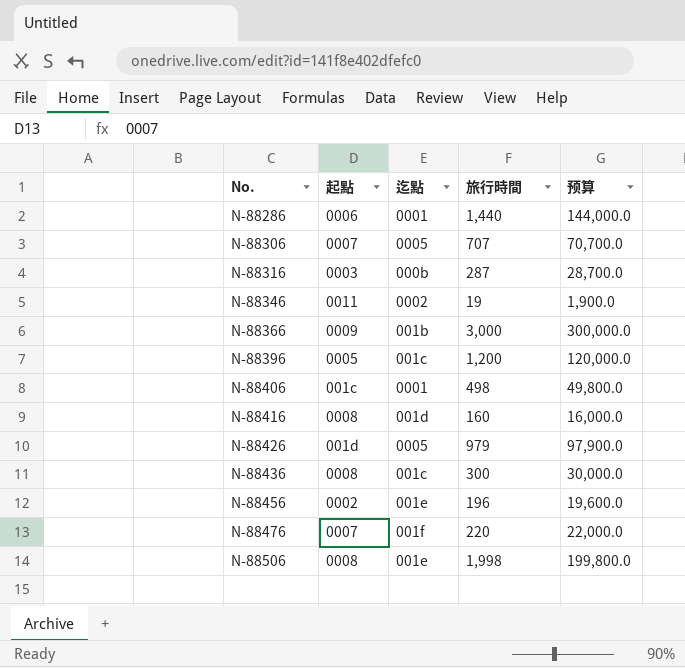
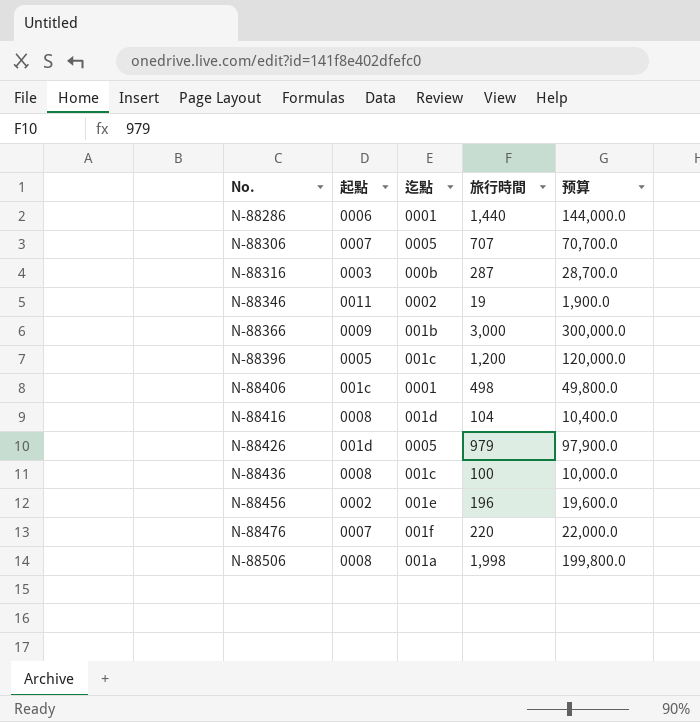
N-88416 | 旅行時間: 160 -> 104
N-88416 | 预算: 16,000.0 -> 10,400.0
N-88436 | 旅行時間: 300 -> 100
N-88436 | 预算: 30,000.0 -> 10,000.0
N-88506 | 迄點: 001e -> 001a

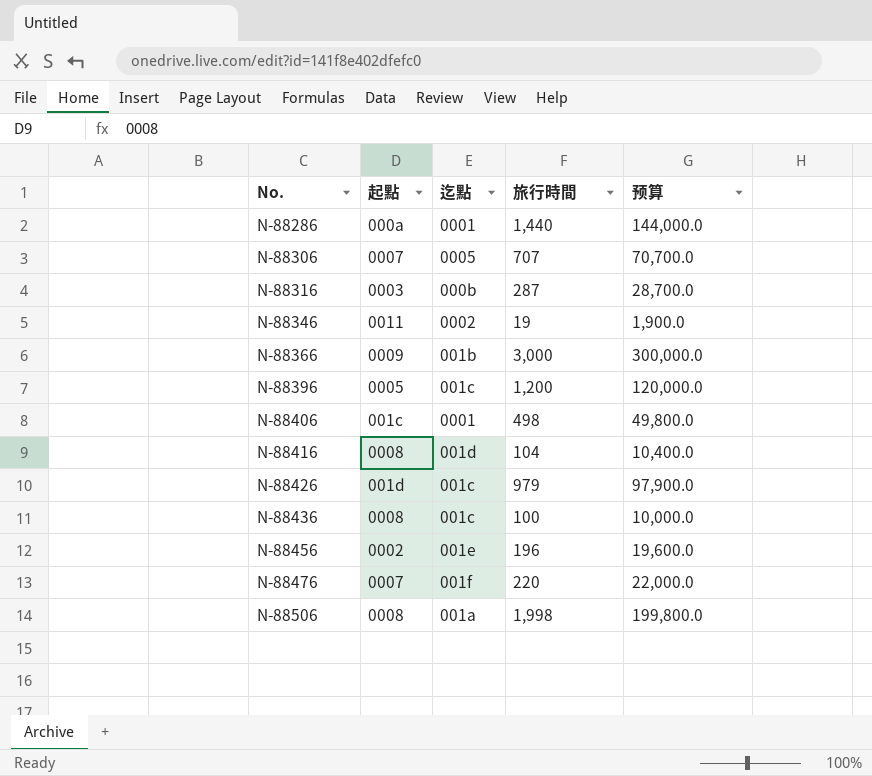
N-88286 | 起點: 0006 -> 000a
N-88426 | 迄點: 0005 -> 001c

